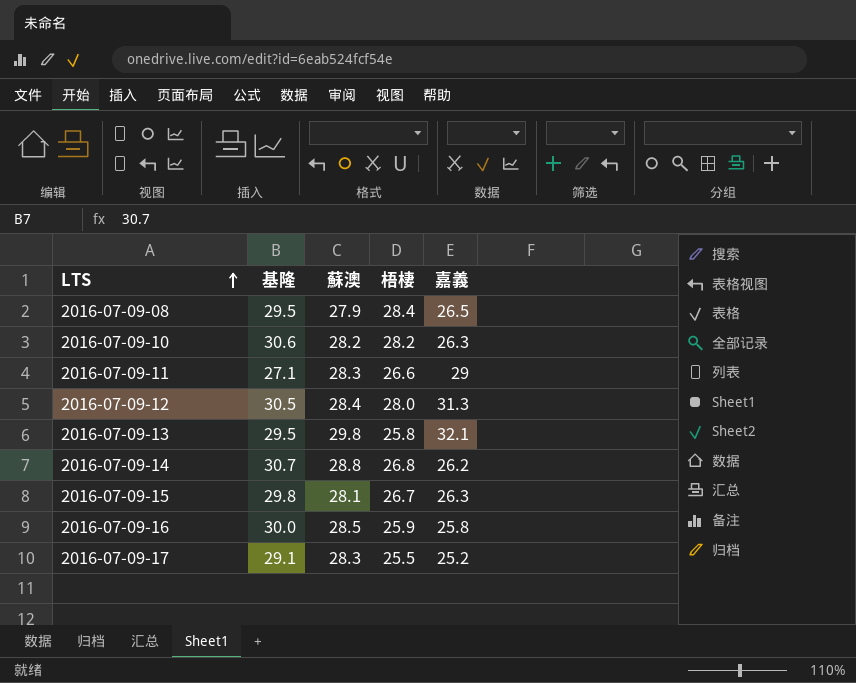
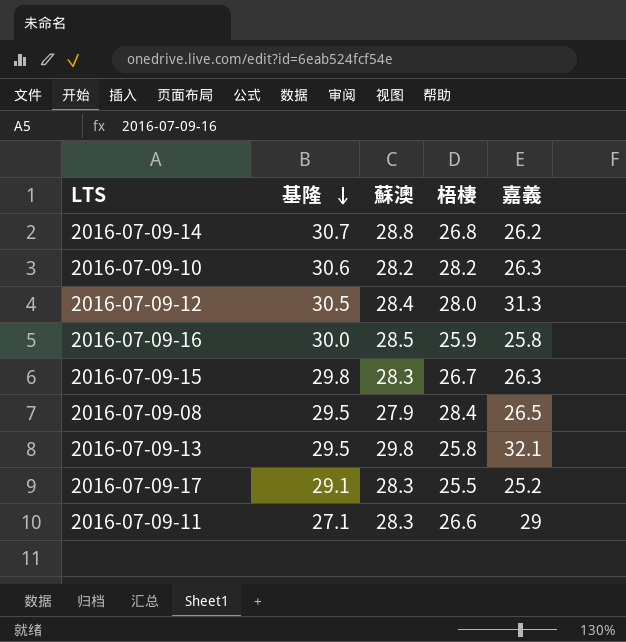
row order: LTS ascending -> 基隆 descending
2016-07-09-15 | 蘇澳: 28.1 -> 28.3

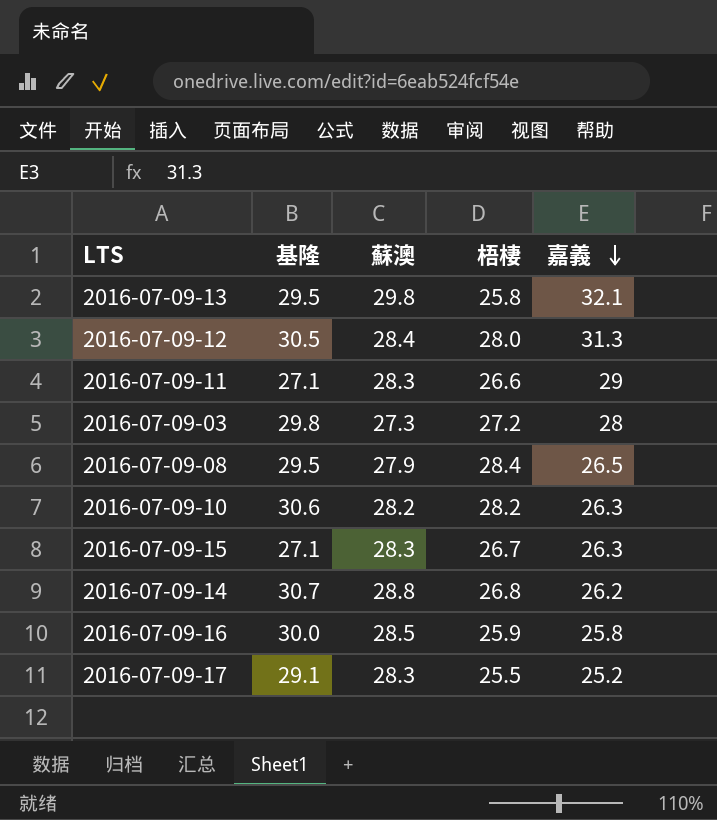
row order: 基隆 descending -> 嘉義 descending
row 2016-07-09-03: none -> 29.8 | 27.3 | 27.2 | 28
2016-07-09-15 | 基隆: 29.8 -> 27.1

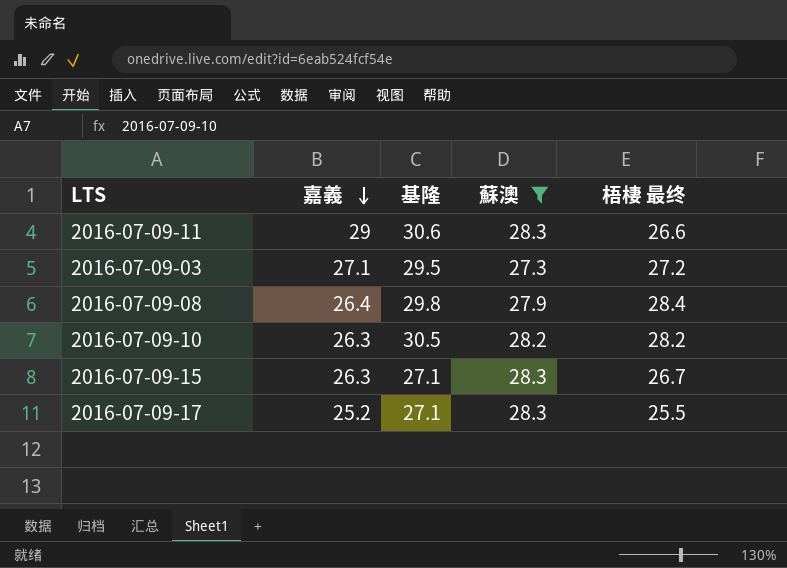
filter: none -> 蘇澳 <= 28.3
column 嘉義 | position: 5 -> 2
column name: 梧棲 -> 梧棲 最终
2016-07-09-11 | 基隆: 27.1 -> 30.6
2016-07-09-03 | 嘉義: 28 -> 27.1
2016-07-09-03 | 基隆: 29.8 -> 29.5
2016-07-09-08 | 嘉義: 26.5 -> 26.4
2016-07-09-08 | 基隆: 29.5 -> 29.8
2016-07-09-10 | 基隆: 30.6 -> 30.5
2016-07-09-17 | 基隆: 29.1 -> 27.1

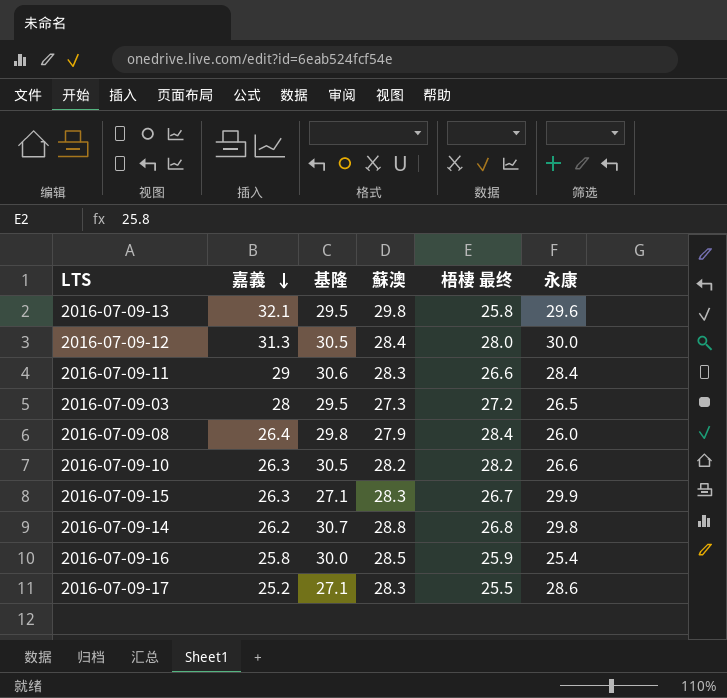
filter: 蘇澳 <= 28.3 -> none
column 永康 | position: none -> 6
2016-07-09-03 | 嘉義: 27.1 -> 28

